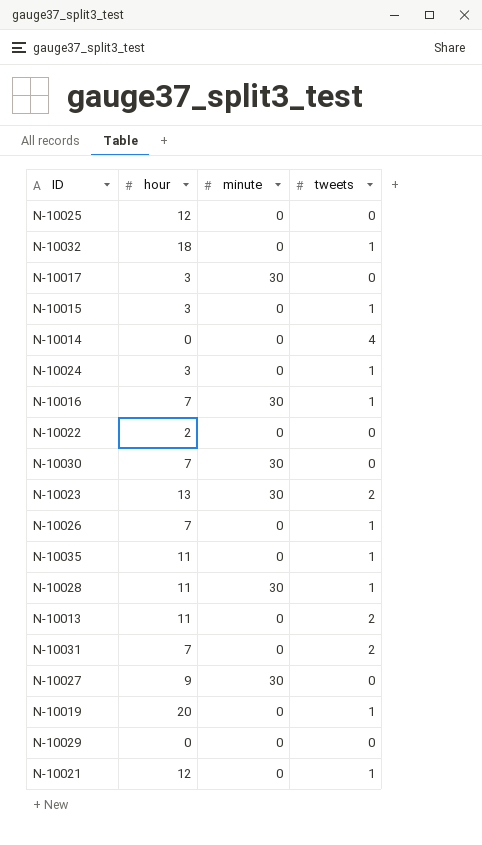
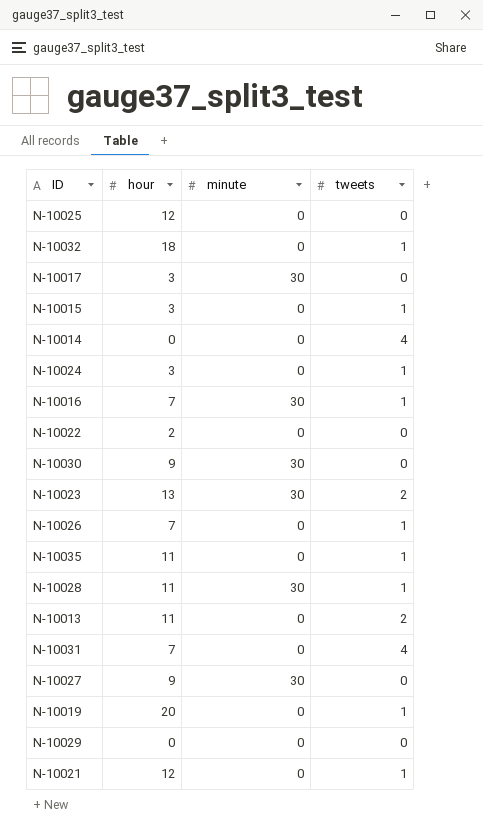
N-10030 | hour: 7 -> 9
N-10031 | tweets: 2 -> 4

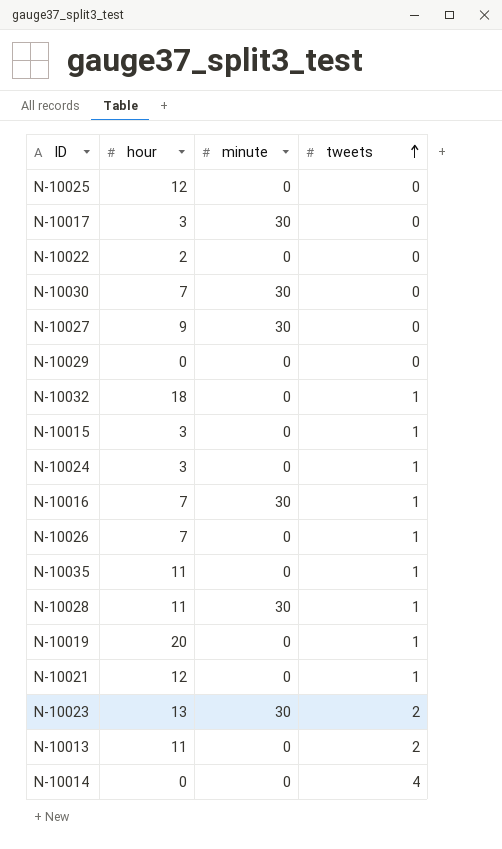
row order: none -> tweets ascending
row N-10031: 7 | 0 | 4 -> none
N-10030 | hour: 9 -> 7

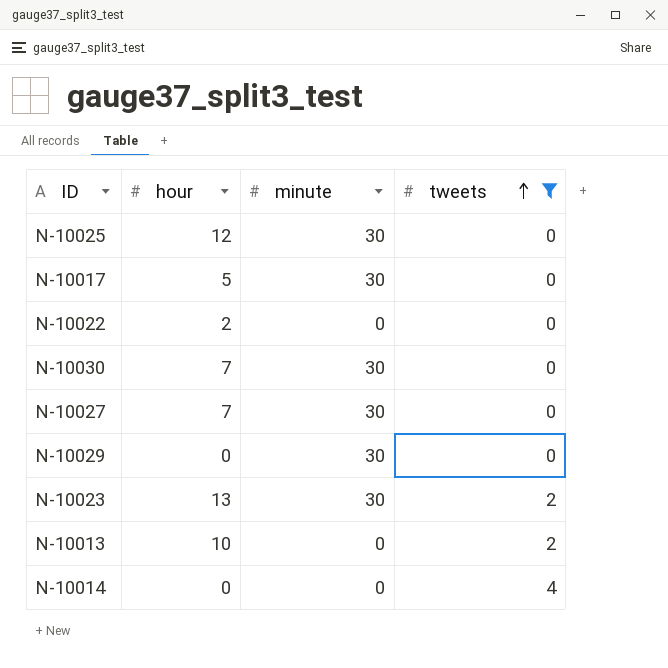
filter: none -> tweets != 1
N-10025 | minute: 0 -> 30
N-10017 | hour: 3 -> 5
N-10027 | hour: 9 -> 7
N-10029 | minute: 0 -> 30
N-10013 | hour: 11 -> 10

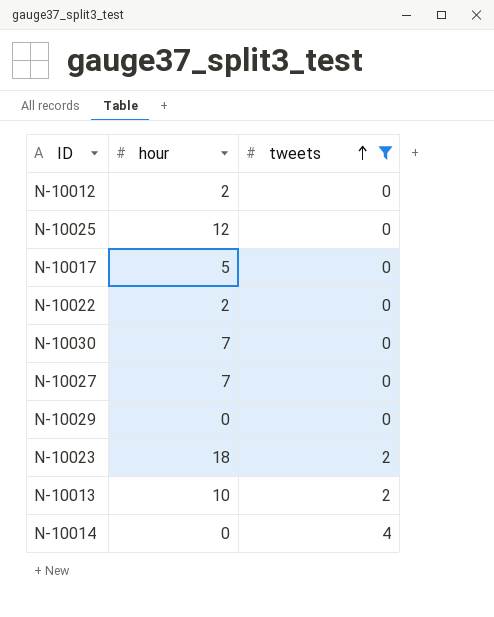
column minute | position: 3 -> none
row N-10012: none -> 2 | 0
N-10023 | hour: 13 -> 18

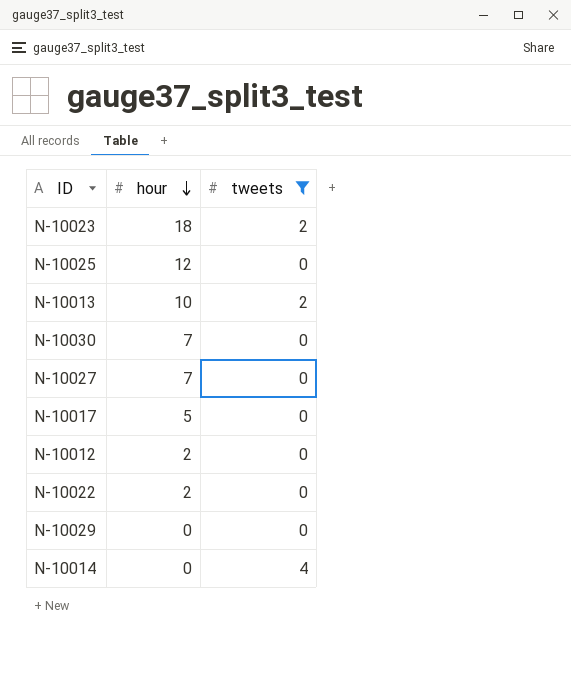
row order: tweets ascending -> hour descending

